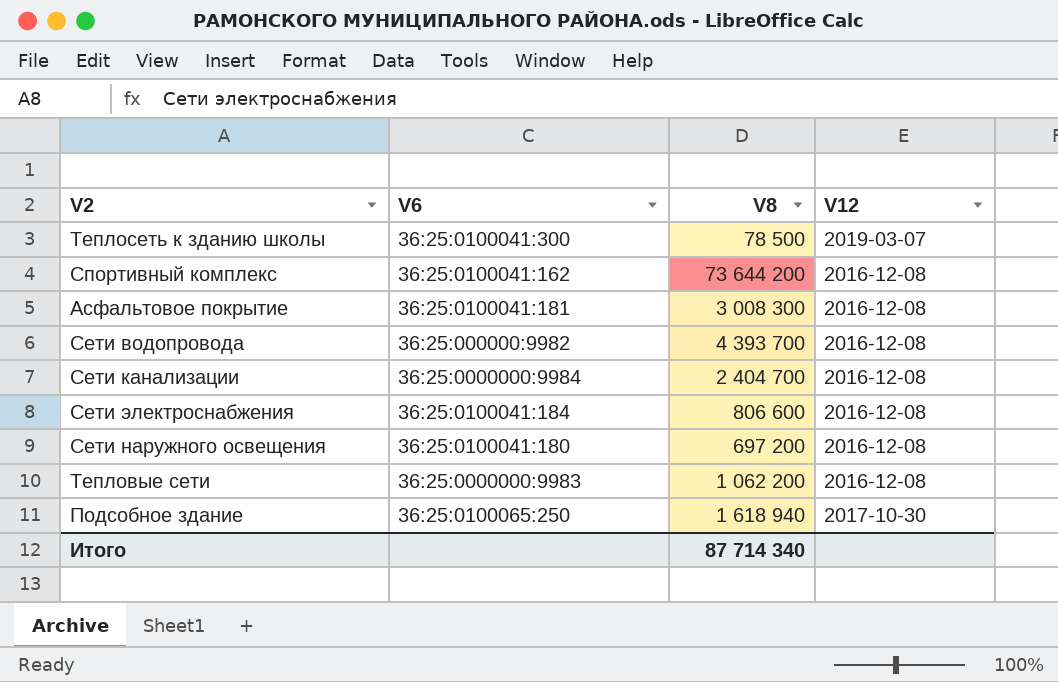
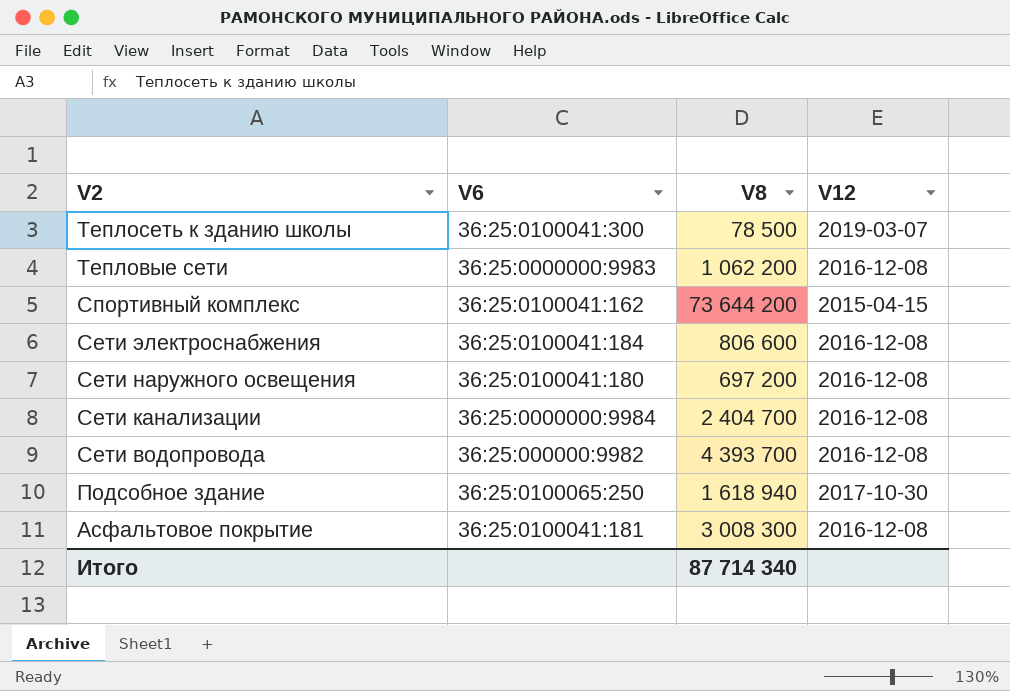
row order: none -> V2 descending
Спортивный комплекс | V12: 2016-12-08 -> 2015-04-15

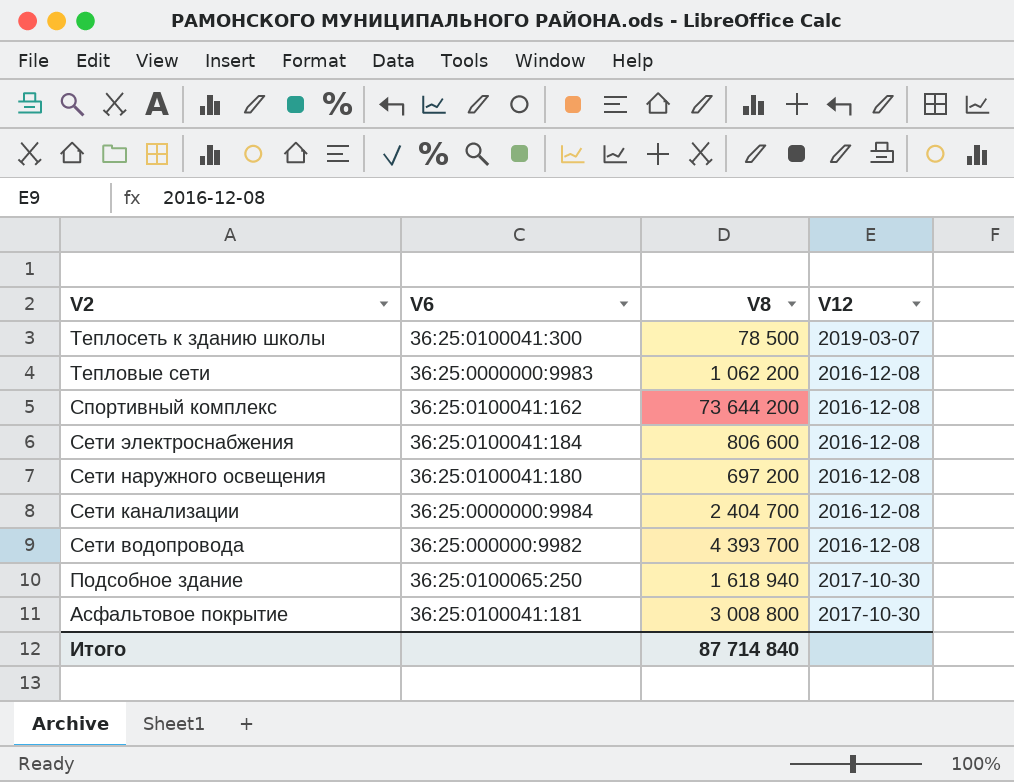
Спортивный комплекс | V12: 2015-04-15 -> 2016-12-08
Асфальтовое покрытие | V8: 3 008 300 -> 3 008 800
Асфальтовое покрытие | V12: 2016-12-08 -> 2017-10-30
Итого | V8: 87 714 340 -> 87 714 840

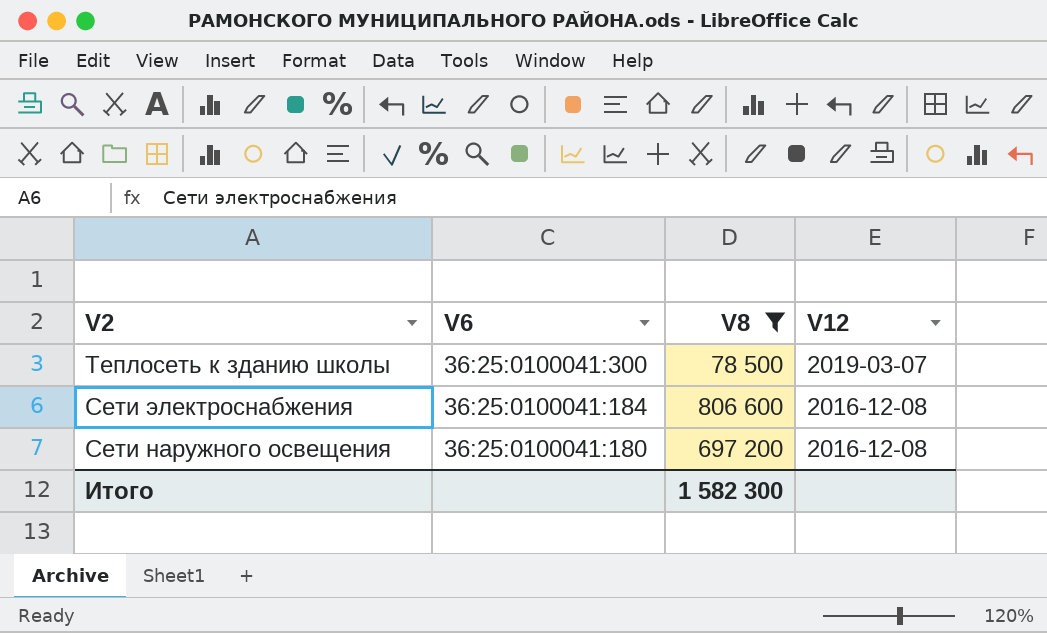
filter: none -> V8 <= 806 600
Итого | V8: 87 714 840 -> 1 582 300

